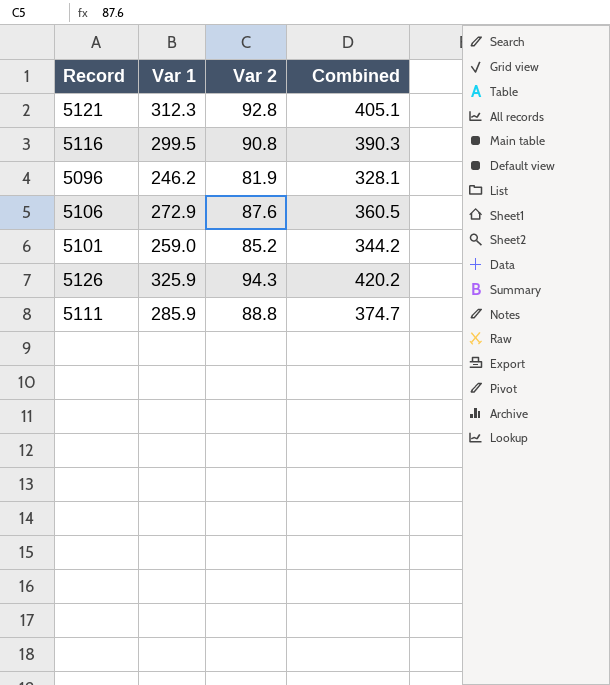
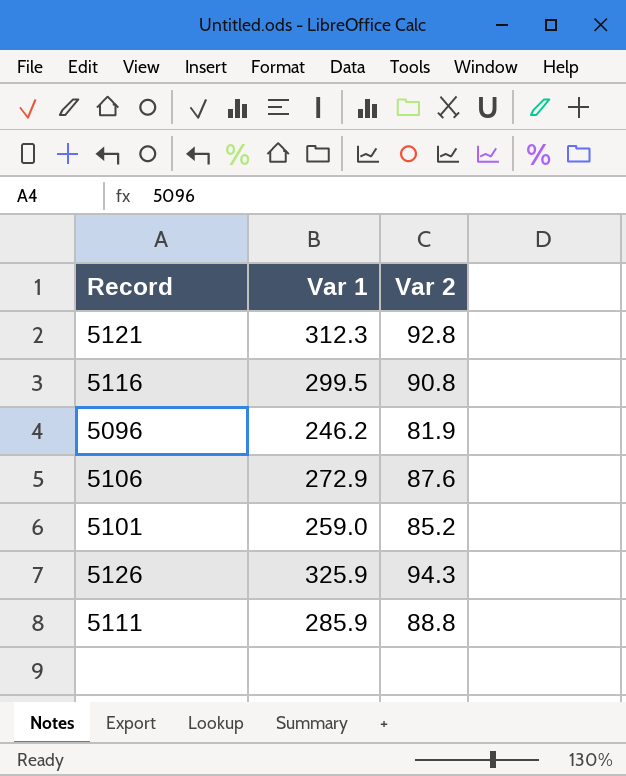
column Combined | formula: [Var 1] + [Var 2] -> none

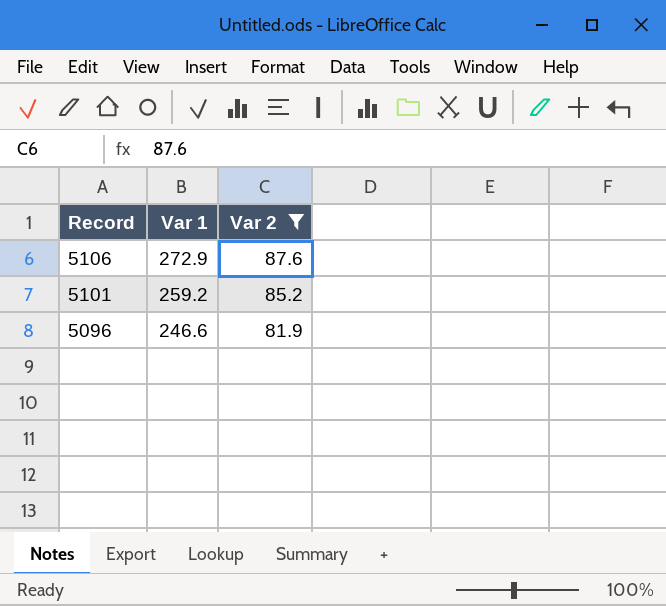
filter: none -> Var 2 <= 87.6
row order: none -> Record descending
5101 | Var 1: 259.0 -> 259.2
5096 | Var 1: 246.2 -> 246.6

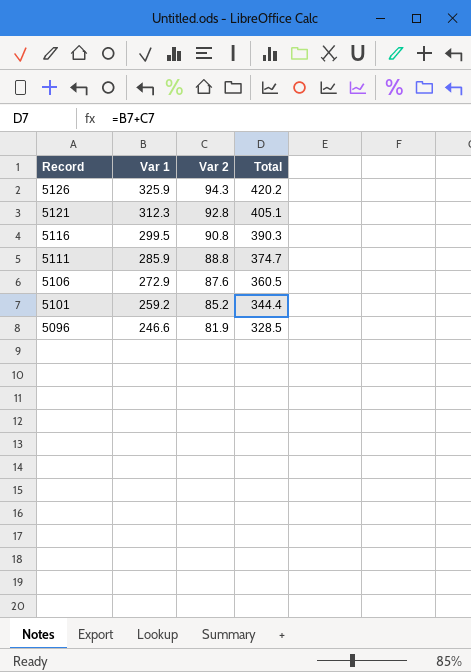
filter: Var 2 <= 87.6 -> none
column Total | formula: none -> [Var 1] + [Var 2]

